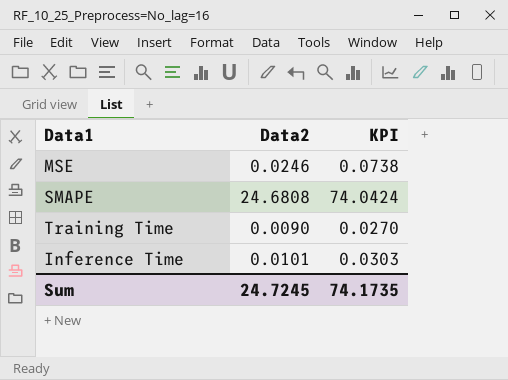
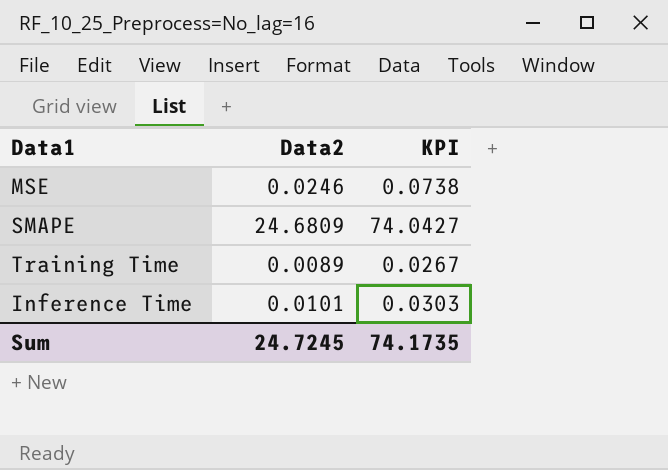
SMAPE | Data2: 24.6808 -> 24.6809
SMAPE | KPI: 74.0424 -> 74.0427
Training Time | Data2: 0.0090 -> 0.0089
Training Time | KPI: 0.0270 -> 0.0267

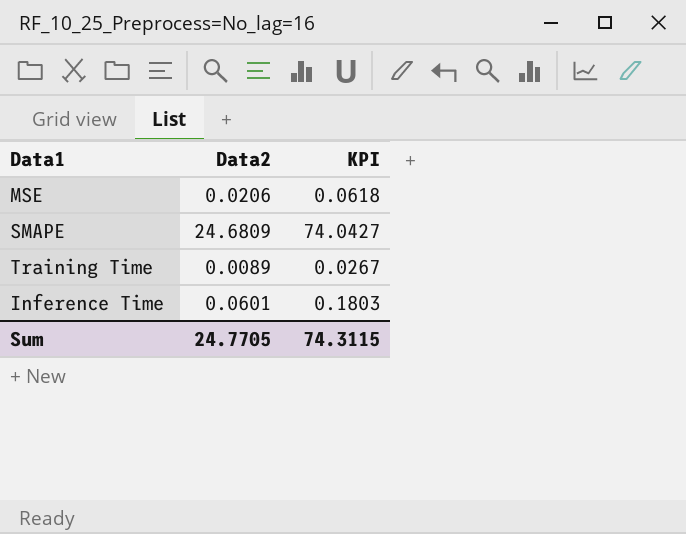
MSE | Data2: 0.0246 -> 0.0206
MSE | KPI: 0.0738 -> 0.0618
Inference Time | Data2: 0.0101 -> 0.0601
Inference Time | KPI: 0.0303 -> 0.1803
Sum | Data2: 24.7245 -> 24.7705
Sum | KPI: 74.1735 -> 74.3115

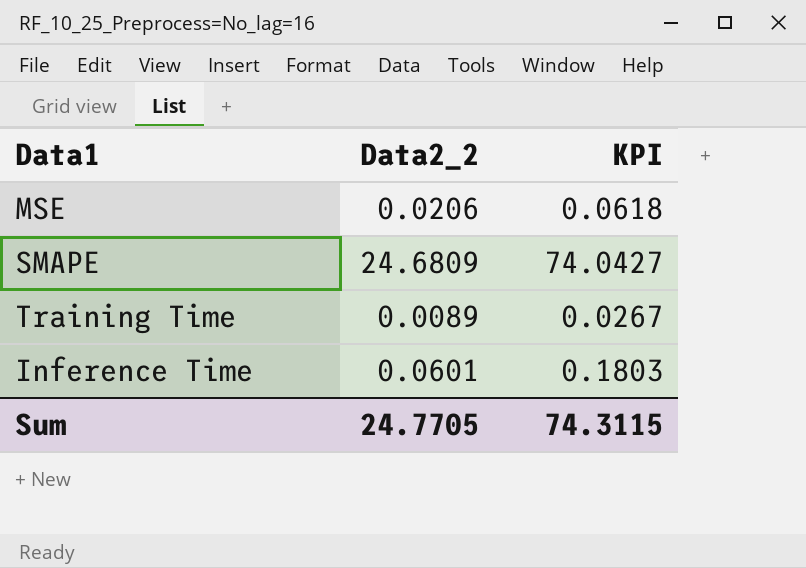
column name: Data2 -> Data2_2

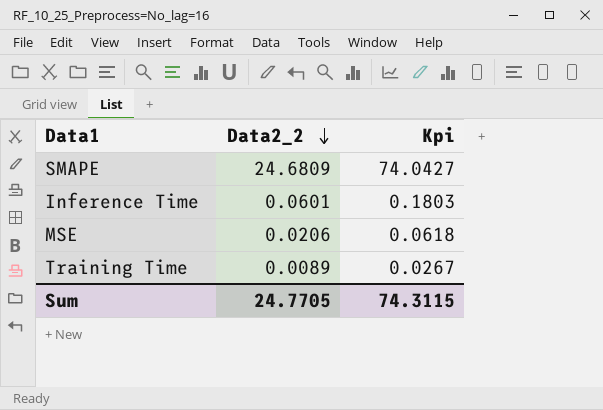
row order: none -> Data2_2 descending
column name: KPI -> Kpi

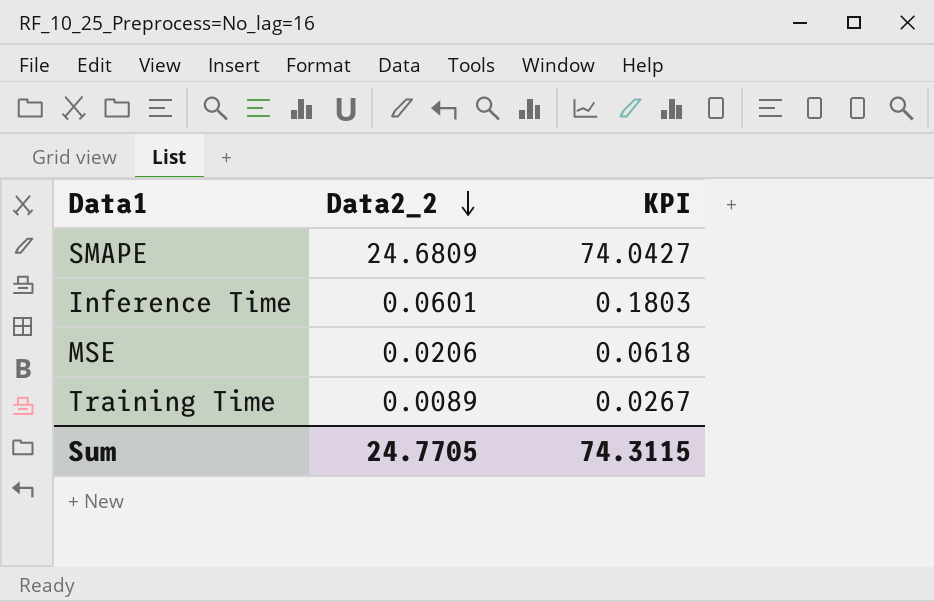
column name: Kpi -> KPI

